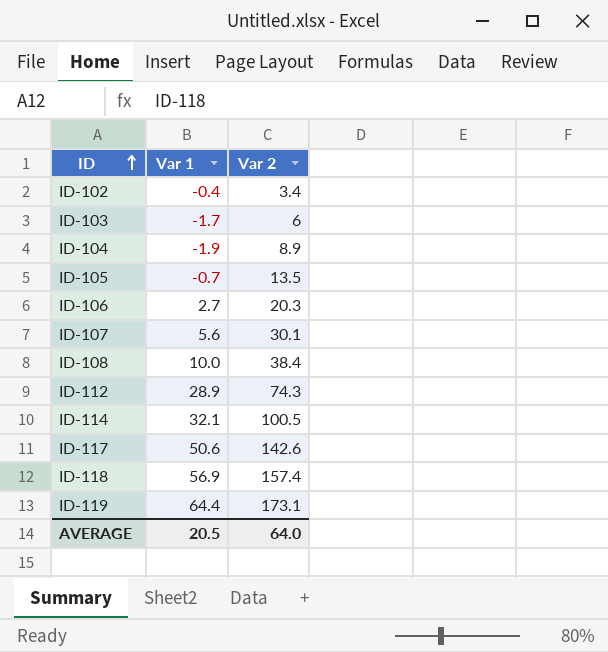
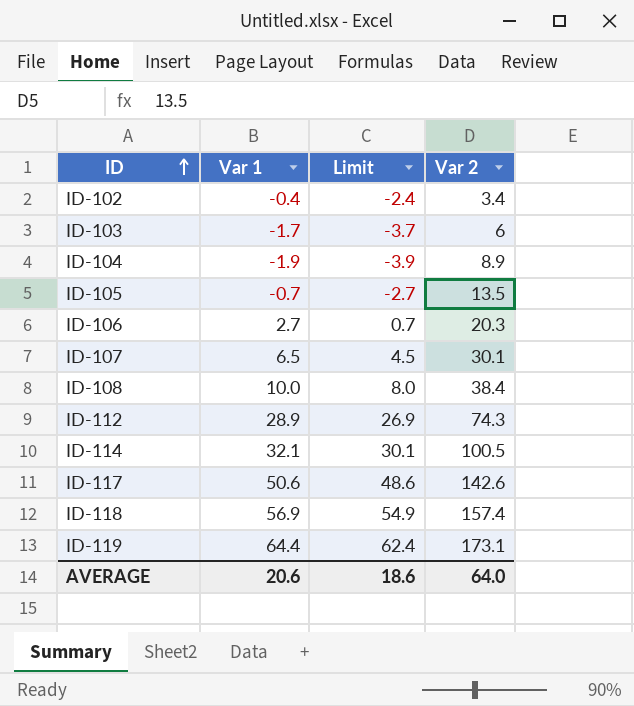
column Limit | formula: none -> [Var 1] - 2
ID-107 | Var 1: 5.6 -> 6.5
AVERAGE | Var 1: 20.5 -> 20.6

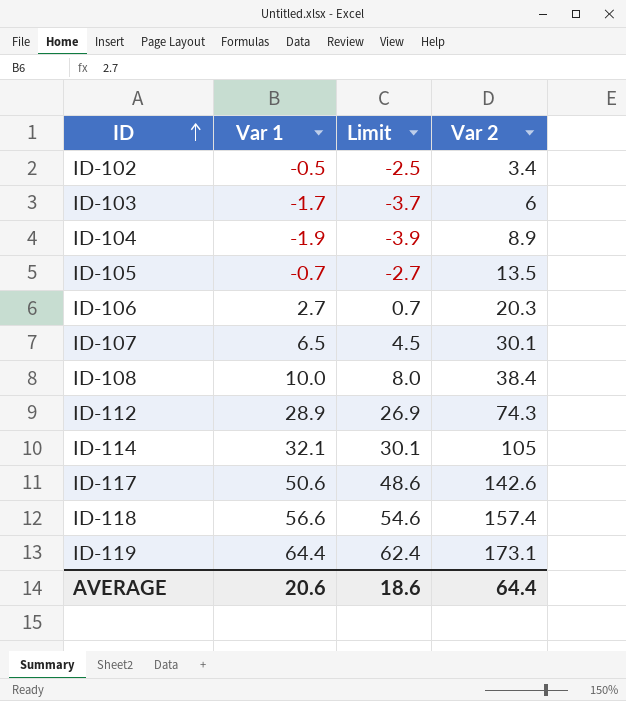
ID-102 | Var 1: -0.4 -> -0.5
ID-102 | Limit: -2.4 -> -2.5
ID-114 | Var 2: 100.5 -> 105
ID-118 | Var 1: 56.9 -> 56.6
ID-118 | Limit: 54.9 -> 54.6
AVERAGE | Var 2: 64.0 -> 64.4

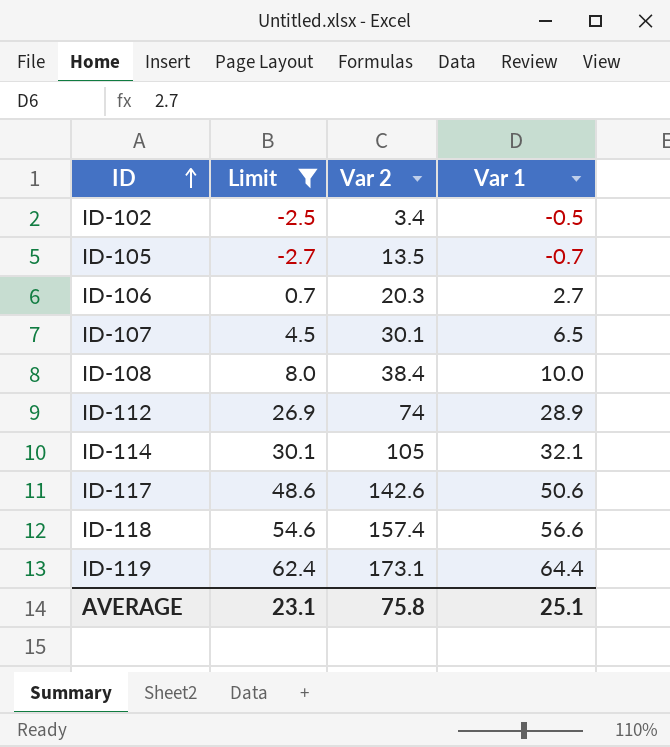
filter: none -> Limit >= -2.7
column Var 1 | position: 2 -> 4
ID-112 | Var 2: 74.3 -> 74
AVERAGE | Limit: 18.6 -> 23.1
AVERAGE | Var 2: 64.4 -> 75.8
AVERAGE | Var 1: 20.6 -> 25.1

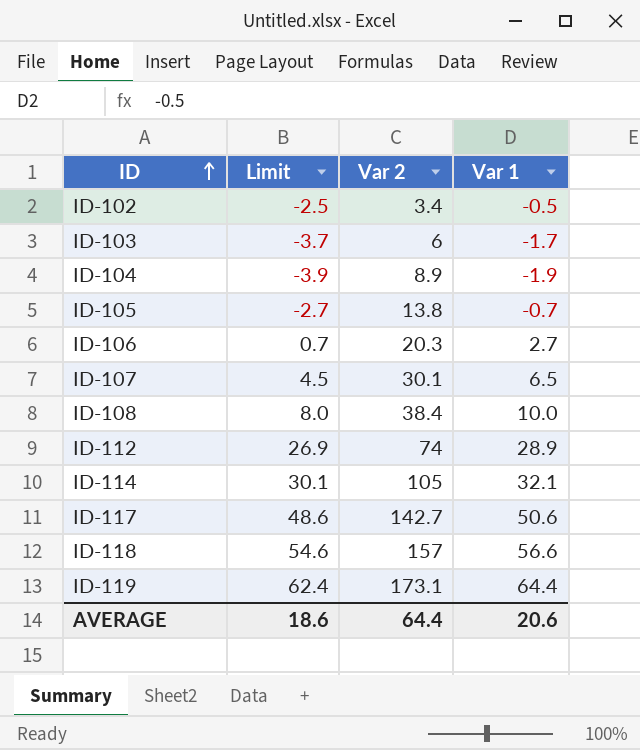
filter: Limit >= -2.7 -> none
ID-105 | Var 2: 13.5 -> 13.8
ID-117 | Var 2: 142.6 -> 142.7
ID-118 | Var 2: 157.4 -> 157
AVERAGE | Limit: 23.1 -> 18.6
AVERAGE | Var 2: 75.8 -> 64.4
AVERAGE | Var 1: 25.1 -> 20.6

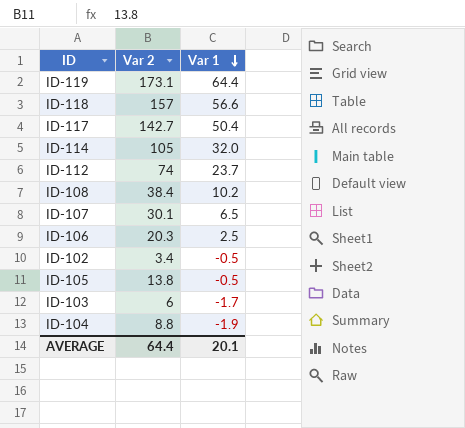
row order: ID ascending -> Var 1 descending
column Limit | formula: [Var 1] - 2 -> none
ID-117 | Var 1: 50.6 -> 50.4
ID-114 | Var 1: 32.1 -> 32.0
ID-112 | Var 1: 28.9 -> 23.7
ID-108 | Var 1: 10.0 -> 10.2
ID-106 | Var 1: 2.7 -> 2.5
ID-105 | Var 1: -0.7 -> -0.5
ID-104 | Var 2: 8.9 -> 8.8
AVERAGE | Var 1: 20.6 -> 20.1

